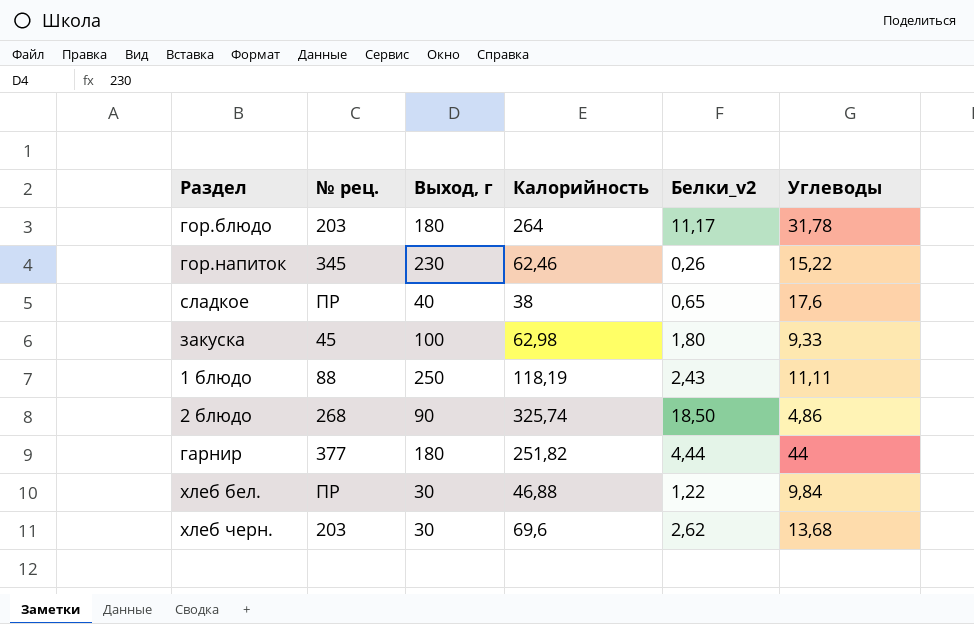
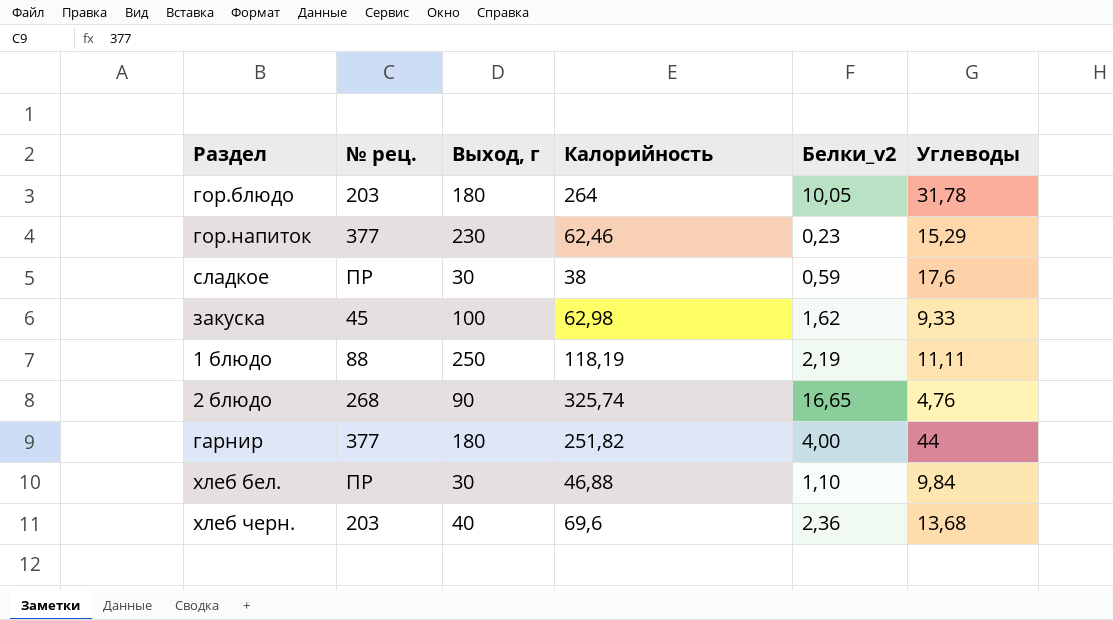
гор.блюдо | Белки_v2: 11,17 -> 10,05
гор.напиток | № рец.: 345 -> 377
гор.напиток | Белки_v2: 0,26 -> 0,23
гор.напиток | Углеводы: 15,22 -> 15,29
сладкое | Выход, г: 40 -> 30
сладкое | Белки_v2: 0,65 -> 0,59
закуска | Белки_v2: 1,80 -> 1,62
1 блюдо | Белки_v2: 2,43 -> 2,19
2 блюдо | Белки_v2: 18,50 -> 16,65
2 блюдо | Углеводы: 4,86 -> 4,76
гарнир | Белки_v2: 4,44 -> 4,00
хлеб бел. | Белки_v2: 1,22 -> 1,10
хлеб черн. | Выход, г: 30 -> 40
хлеб черн. | Белки_v2: 2,62 -> 2,36

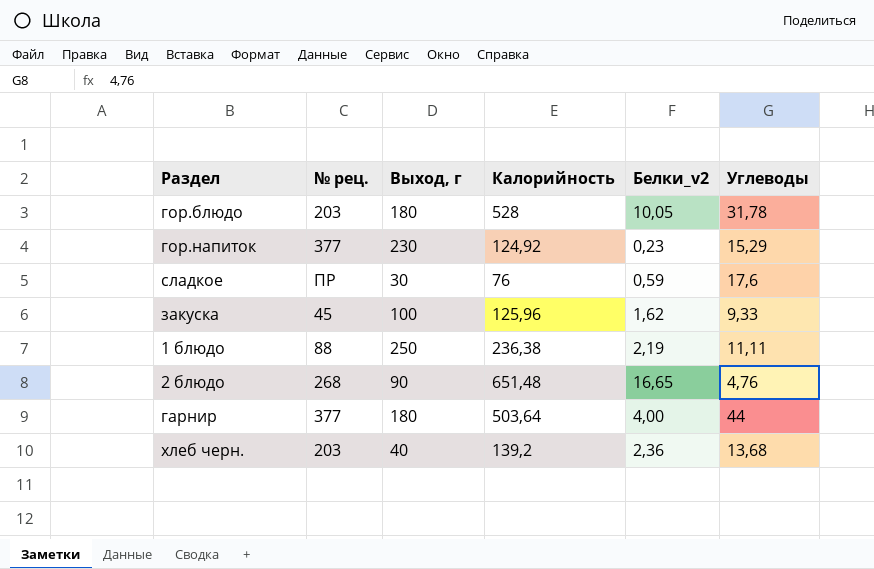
row хлеб бел.: ПР | 30 | 46,88 | 1,10 | 9,84 -> none
гор.блюдо | Калорийность: 264 -> 528
гор.напиток | Калорийность: 62,46 -> 124,92
сладкое | Калорийность: 38 -> 76
закуска | Калорийность: 62,98 -> 125,96
1 блюдо | Калорийность: 118,19 -> 236,38
2 блюдо | Калорийность: 325,74 -> 651,48
гарнир | Калорийность: 251,82 -> 503,64
хлеб черн. | Калорийность: 69,6 -> 139,2

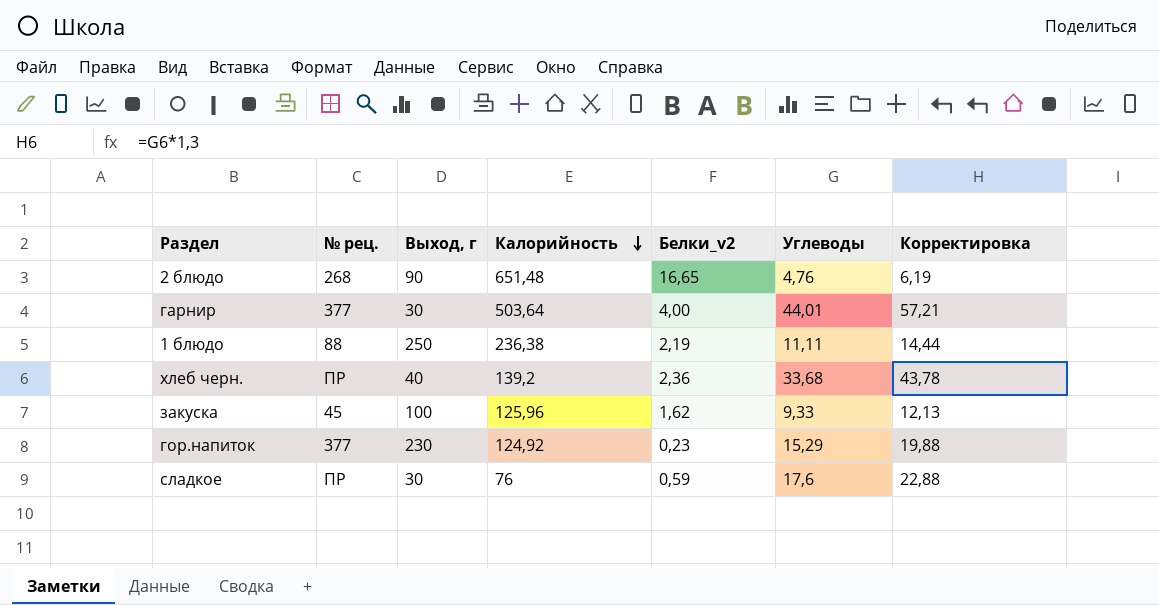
row order: none -> Калорийность descending
column Корректировка | formula: none -> [Углеводы] * 1,3
row гор.блюдо: 203 | 180 | 528 | 10,05 | 31,78 -> none
гарнир | Выход, г: 180 -> 30
гарнир | Углеводы: 44 -> 44,01
хлеб черн. | № рец.: 203 -> ПР
хлеб черн. | Углеводы: 13,68 -> 33,68

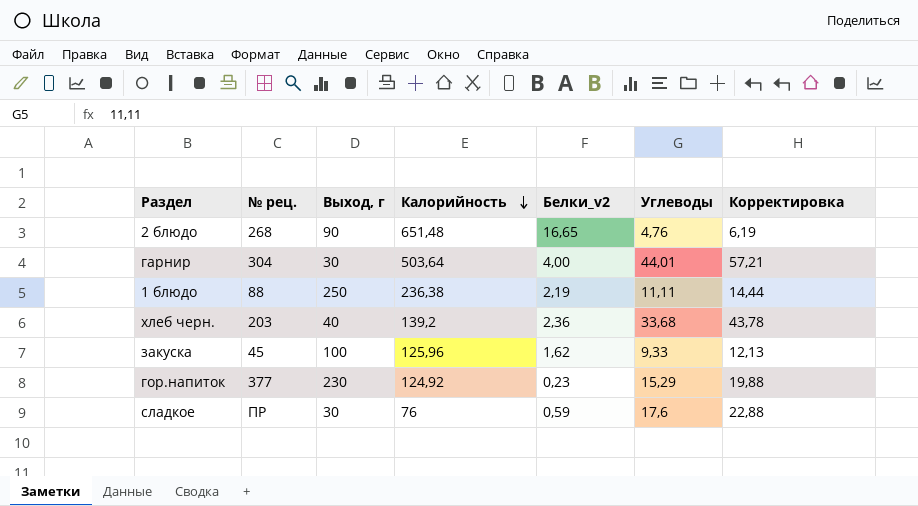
гарнир | № рец.: 377 -> 304
хлеб черн. | № рец.: ПР -> 203

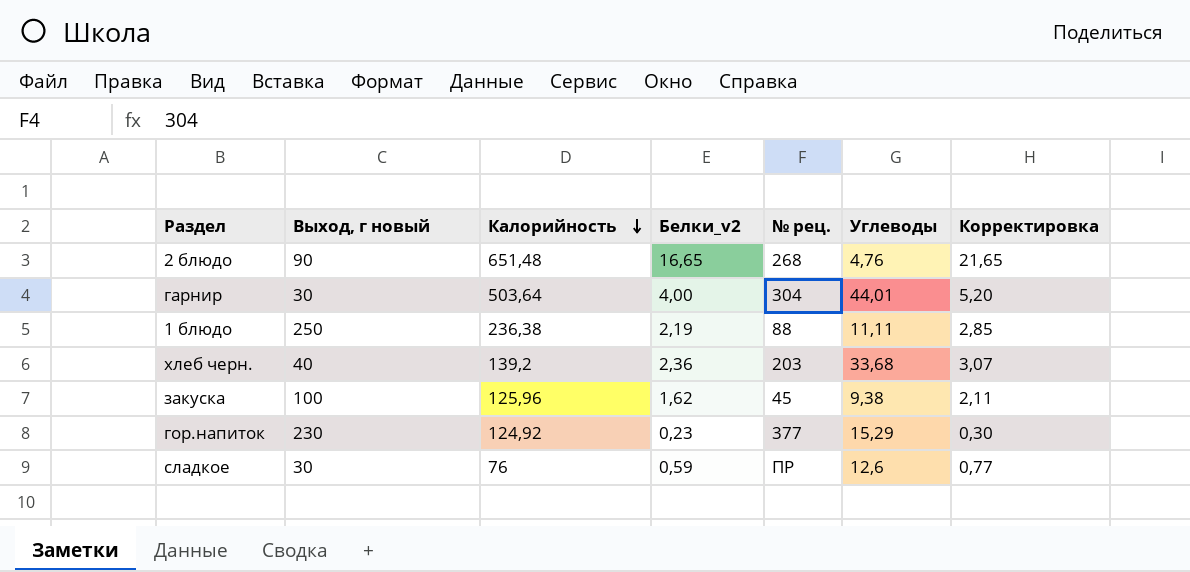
column name: Выход, г -> Выход, г новый
column № рец. | position: 2 -> 5
column Корректировка | formula: [Углеводы] * 1,3 -> [Белки_v2] * 1,3
закуска | Углеводы: 9,33 -> 9,38
сладкое | Углеводы: 17,6 -> 12,6

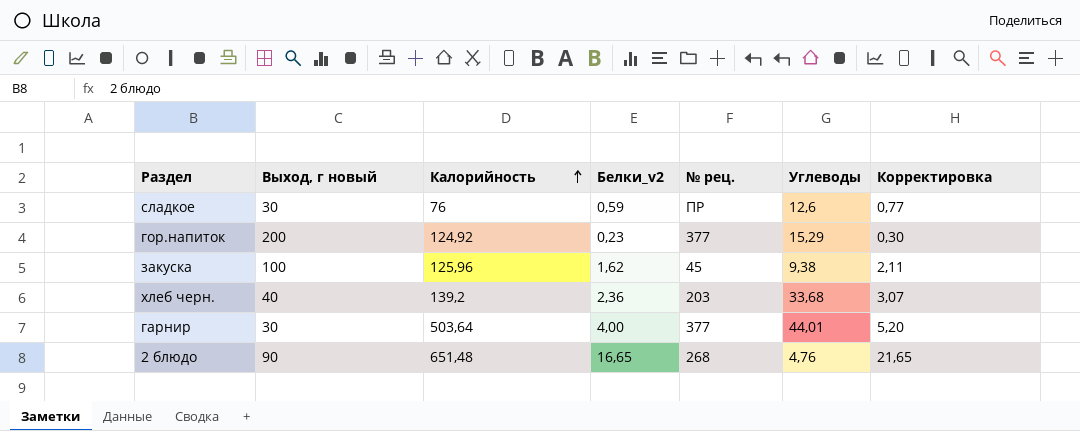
row order: Калорийность descending -> Калорийность ascending
row 1 блюдо: 250 | 236,38 | 2,19 | 88 | 11,11 | 2,85 -> none
гор.напиток | Выход, г новый: 230 -> 200
гарнир | № рец.: 304 -> 377

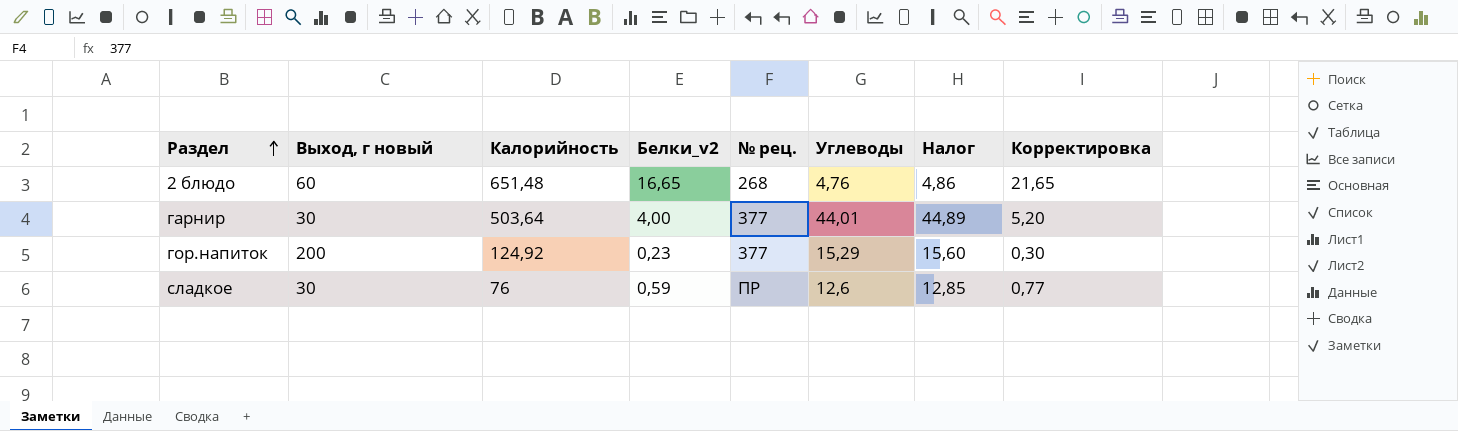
row order: Калорийность ascending -> Раздел ascending
column Налог | formula: none -> [Углеводы] * 1,02
row закуска: 100 | 125,96 | 1,62 | 45 | 9,38 | 2,11 -> none
row хлеб черн.: 40 | 139,2 | 2,36 | 203 | 33,68 | 3,07 -> none
2 блюдо | Выход, г новый: 90 -> 60

